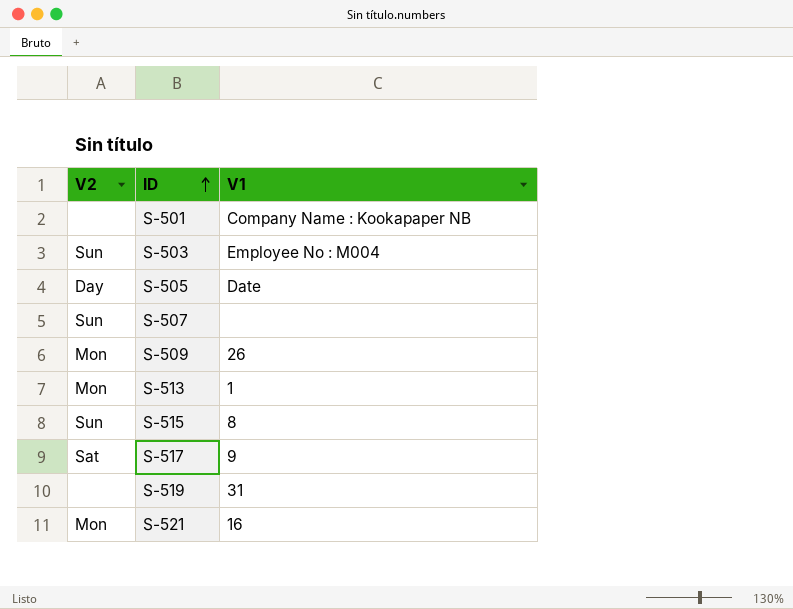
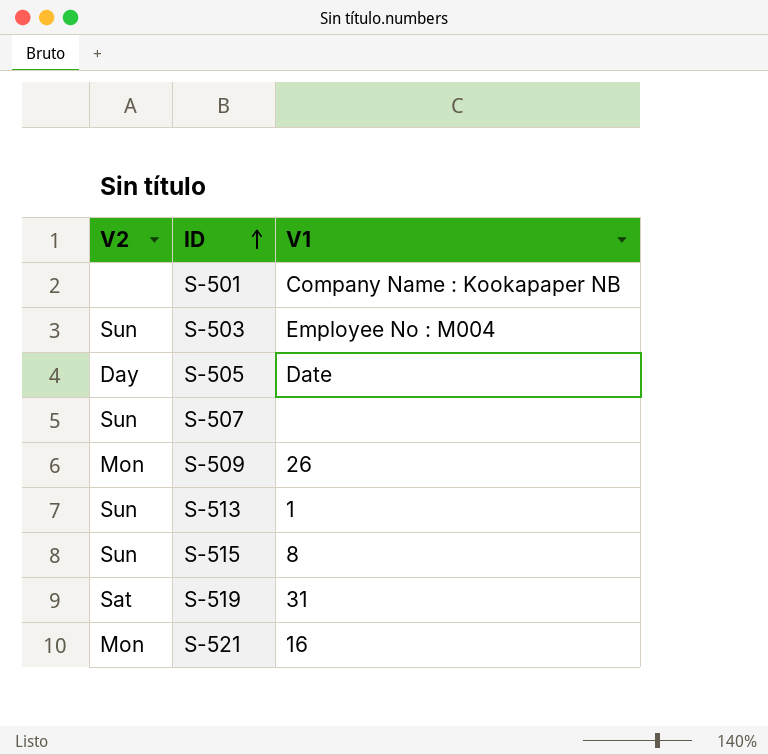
row S-517: Sat | 9 -> none
S-513 | V2: Mon -> Sun
S-519 | V2: none -> Sat

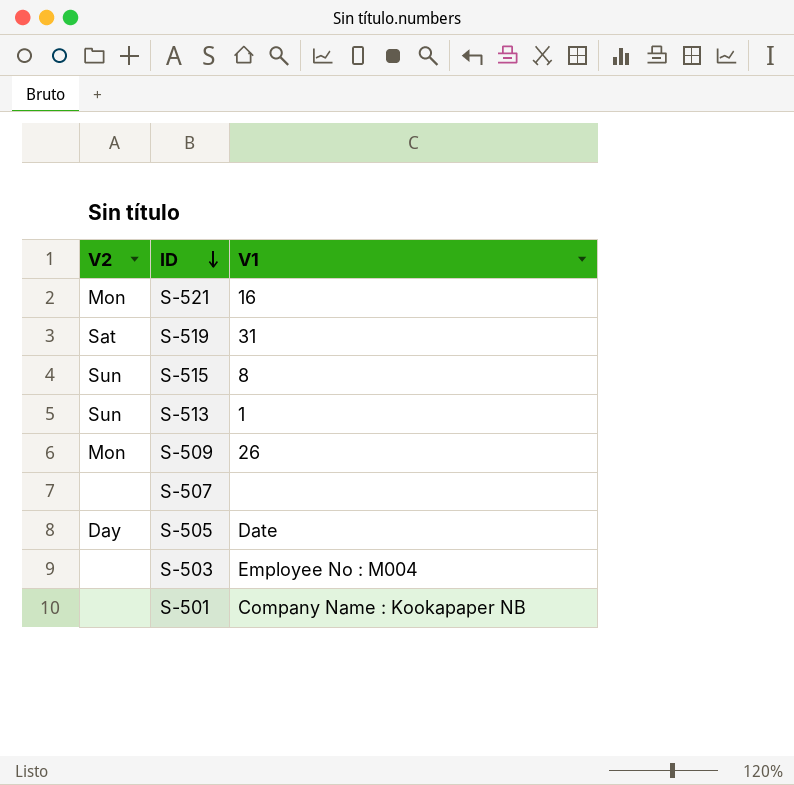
row order: ID ascending -> ID descending
S-507 | V2: Sun -> none
S-503 | V2: Sun -> none

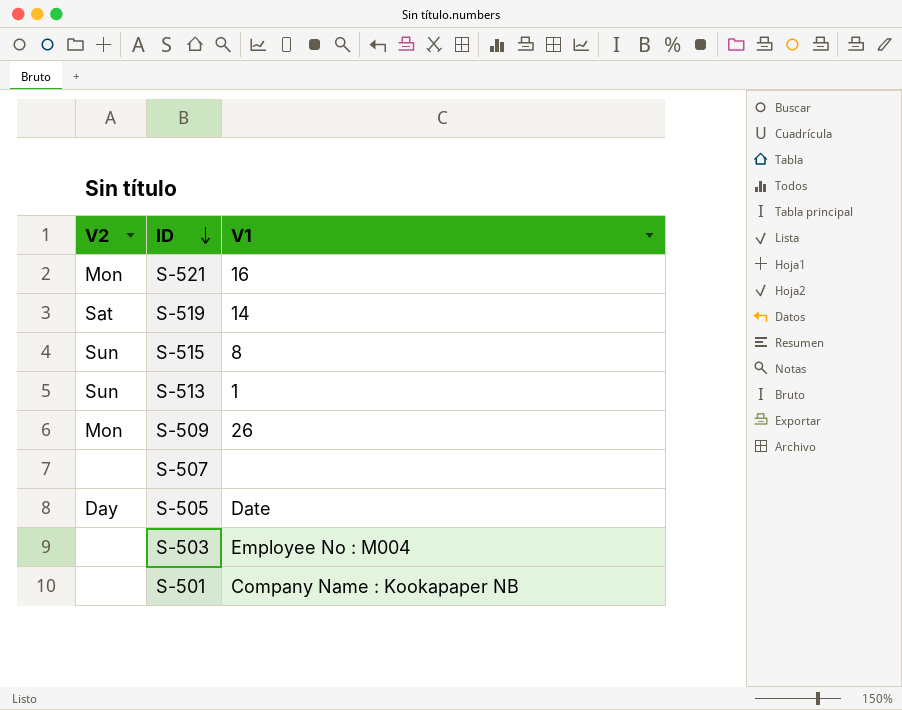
S-519 | V1: 31 -> 14

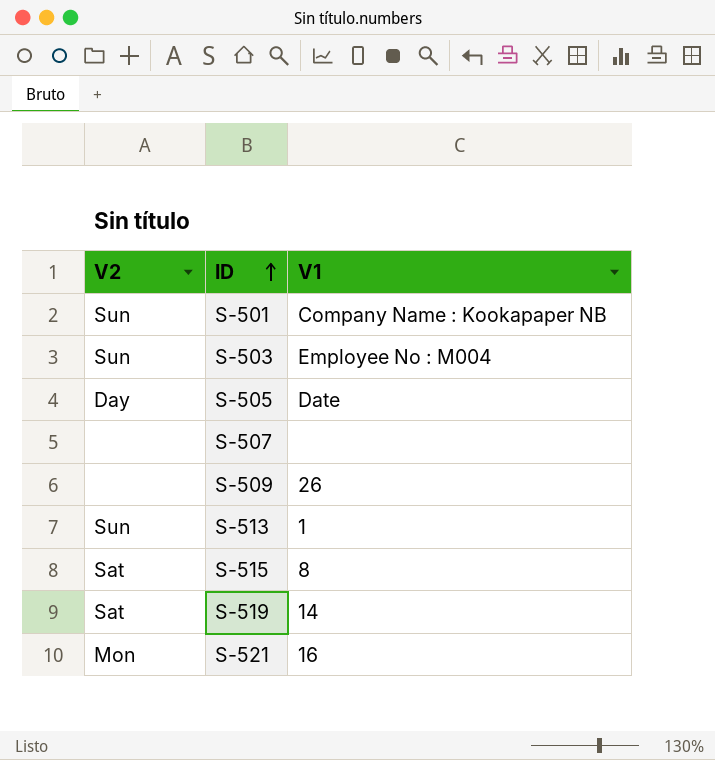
row order: ID descending -> ID ascending
S-501 | V2: none -> Sun
S-503 | V2: none -> Sun
S-509 | V2: Mon -> none
S-515 | V2: Sun -> Sat

